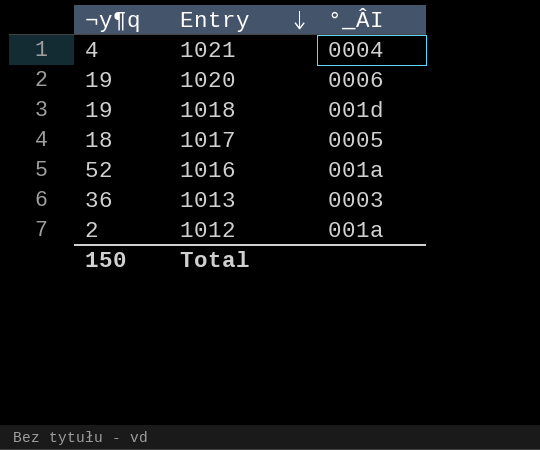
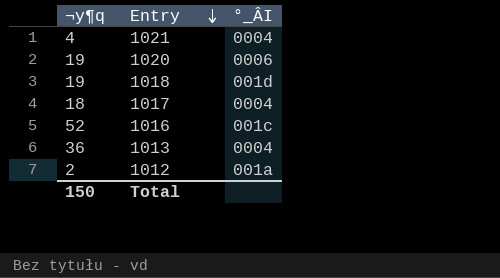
1017 | °_ÂI: 0005 -> 0004
1016 | °_ÂI: 001a -> 001c
1013 | °_ÂI: 0003 -> 0004

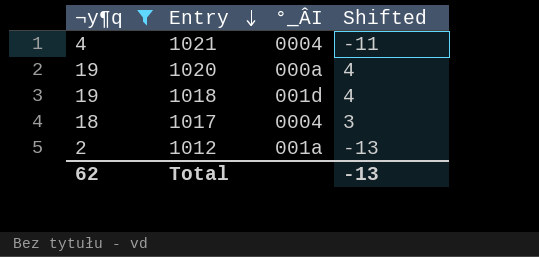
filter: none -> ¬y¶q <= 19
column Shifted | formula: none -> [¬y¶q] - 15
1020 | °_ÂI: 0006 -> 000a
Total | ¬y¶q: 150 -> 62

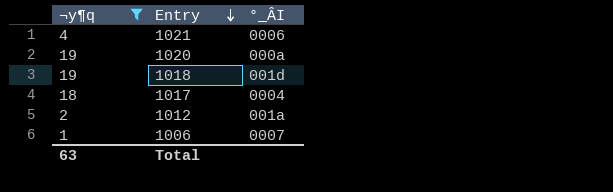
column Shifted | formula: [¬y¶q] - 15 -> none
1021 | °_ÂI: 0004 -> 0006
row 1006: none -> 1 | 0007
Total | ¬y¶q: 62 -> 63

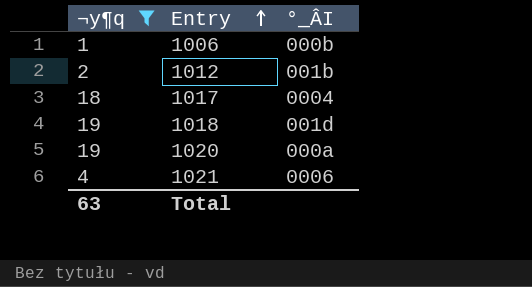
row order: Entry descending -> Entry ascending
1006 | °_ÂI: 0007 -> 000b
1012 | °_ÂI: 001a -> 001b

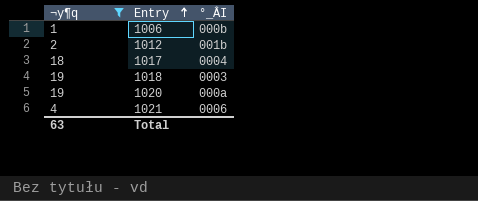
1018 | °_ÂI: 001d -> 0003

